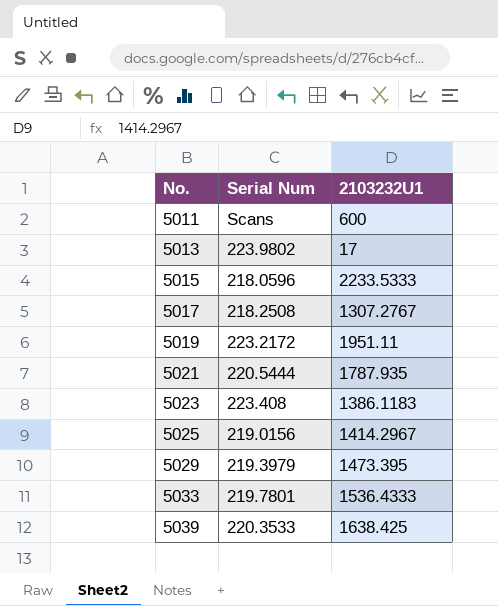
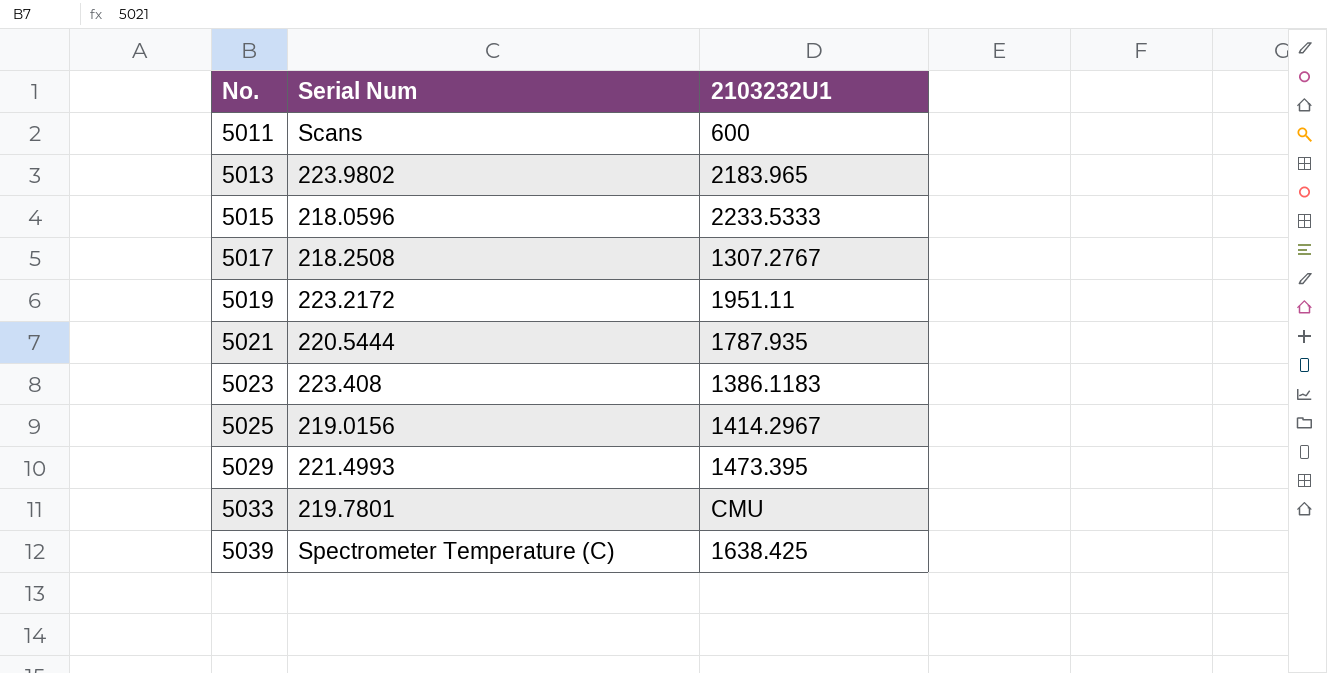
5013 | 2103232U1: 17 -> 2183.965
5029 | Serial Num: 219.3979 -> 221.4993
5033 | 2103232U1: 1536.4333 -> CMU
5039 | Serial Num: 220.3533 -> Spectrometer Temperature (C)

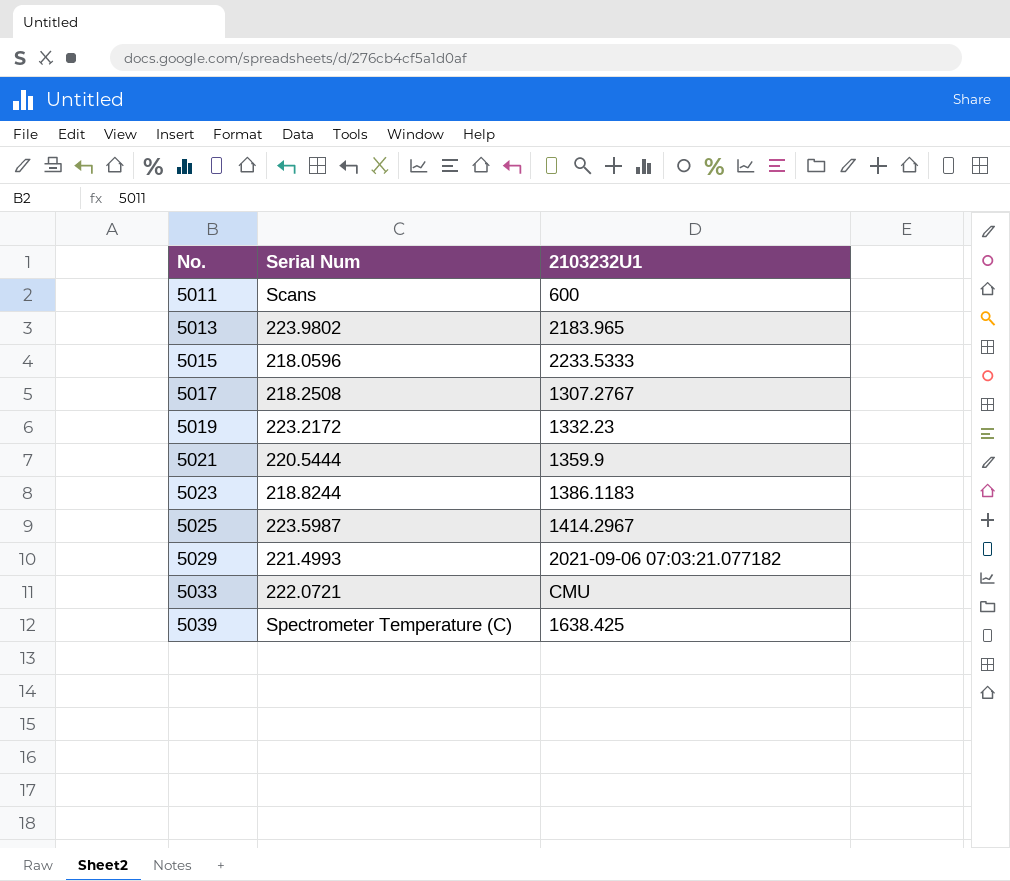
5019 | 2103232U1: 1951.11 -> 1332.23
5021 | 2103232U1: 1787.935 -> 1359.9
5023 | Serial Num: 223.408 -> 218.8244
5025 | Serial Num: 219.0156 -> 223.5987
5029 | 2103232U1: 1473.395 -> 2021-09-06 07:03:21.077182
5033 | Serial Num: 219.7801 -> 222.0721

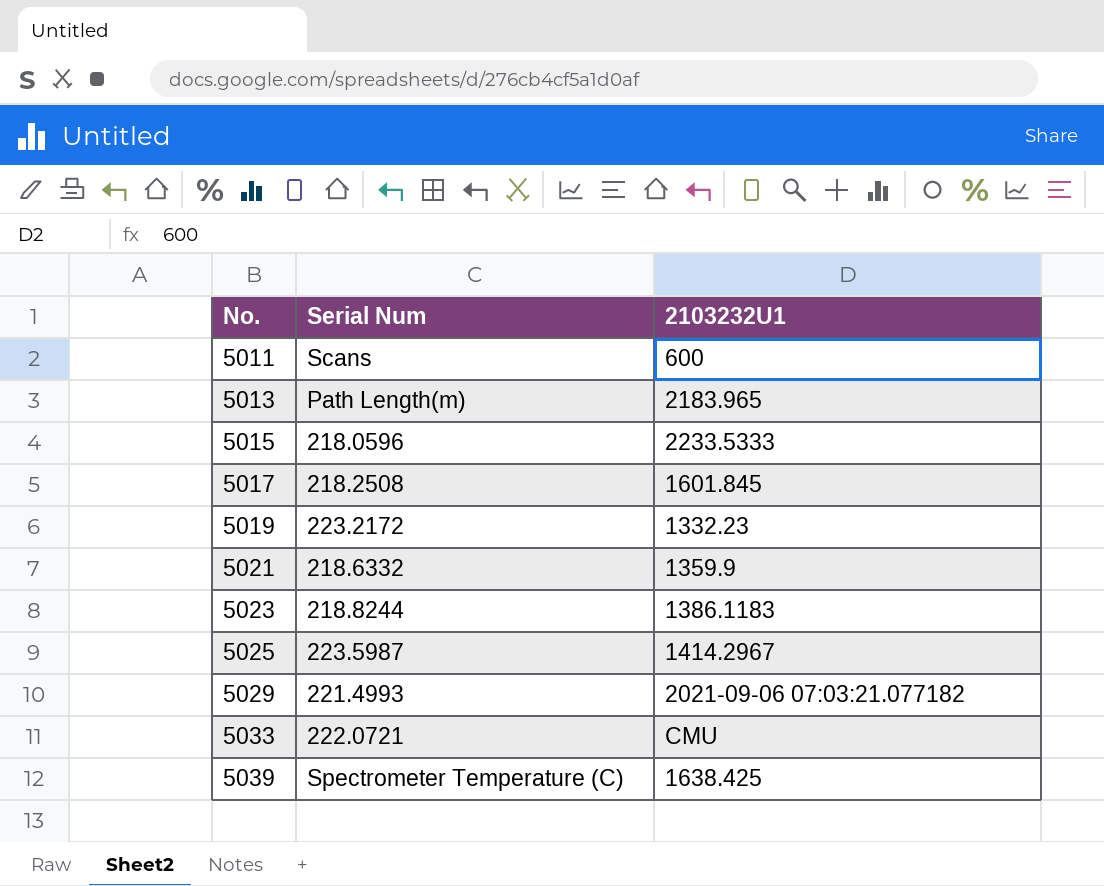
5013 | Serial Num: 223.9802 -> Path Length(m)
5017 | 2103232U1: 1307.2767 -> 1601.845
5021 | Serial Num: 220.5444 -> 218.6332

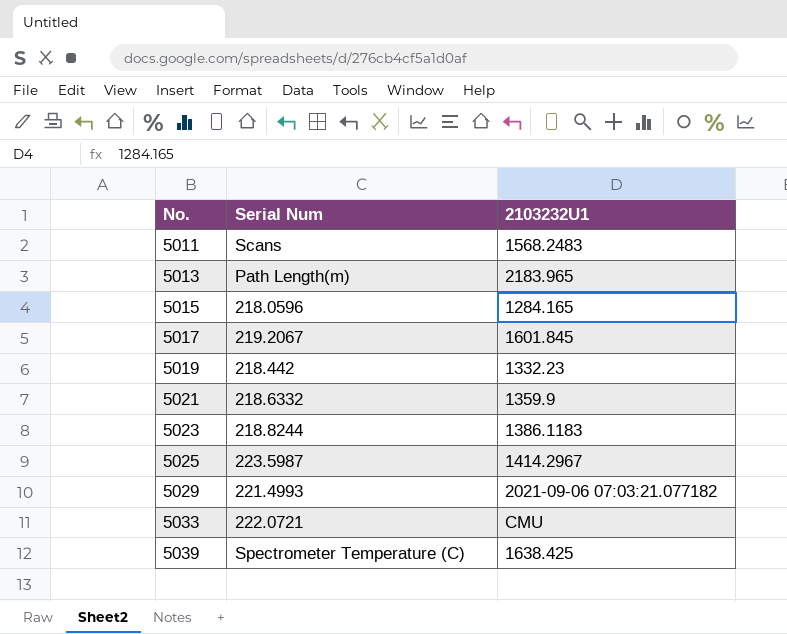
5011 | 2103232U1: 600 -> 1568.2483
5015 | 2103232U1: 2233.5333 -> 1284.165
5017 | Serial Num: 218.2508 -> 219.2067
5019 | Serial Num: 223.2172 -> 218.442

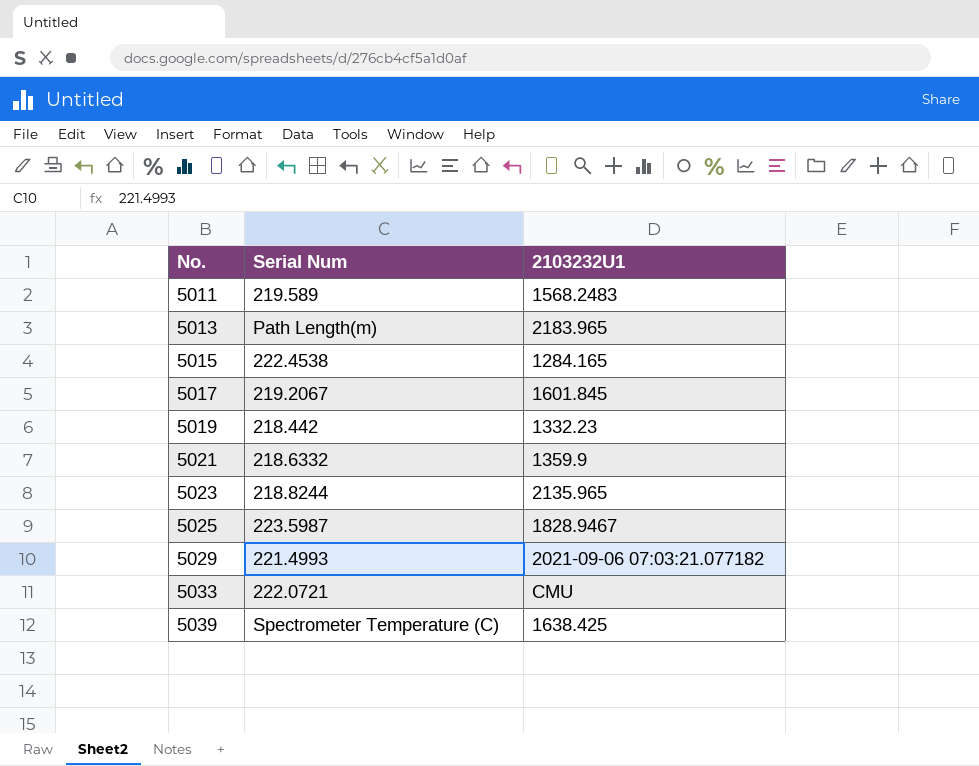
5011 | Serial Num: Scans -> 219.589
5015 | Serial Num: 218.0596 -> 222.4538
5023 | 2103232U1: 1386.1183 -> 2135.965
5025 | 2103232U1: 1414.2967 -> 1828.9467

